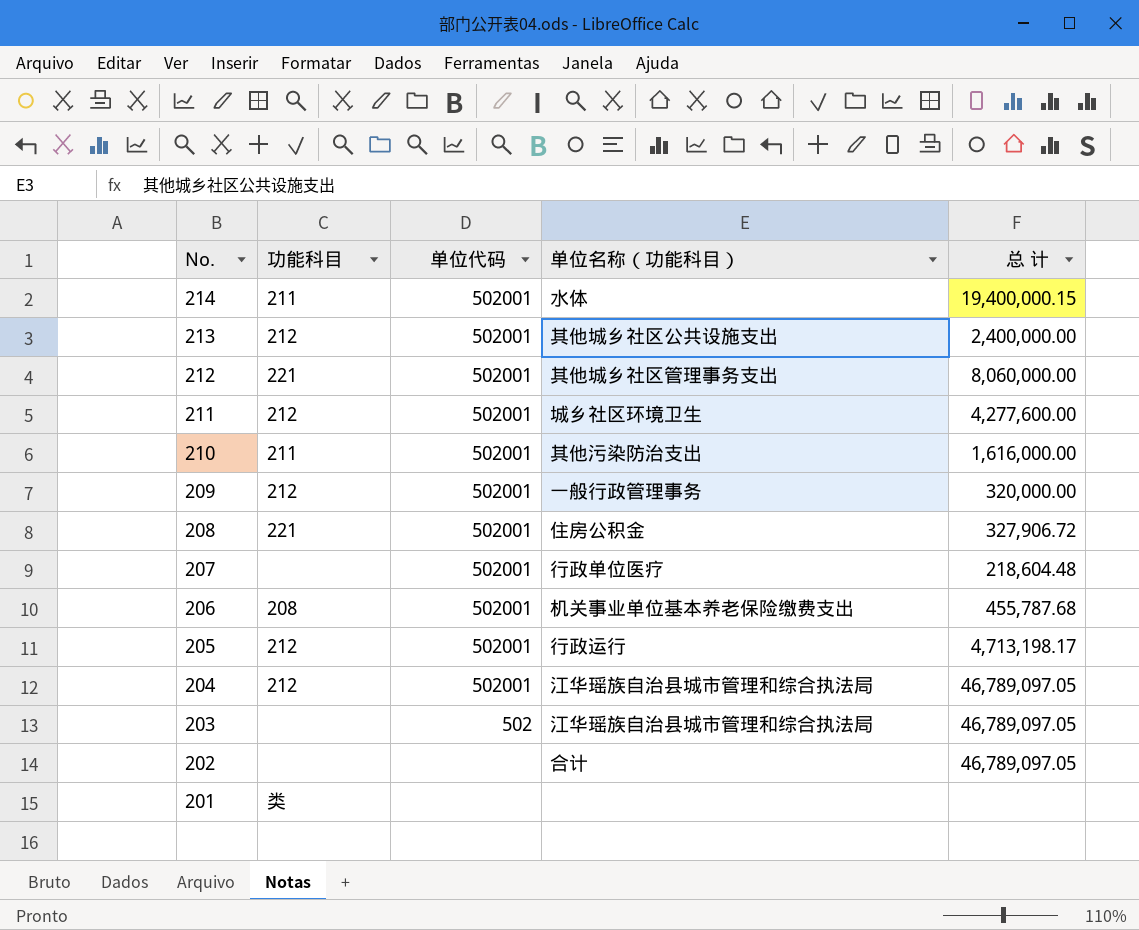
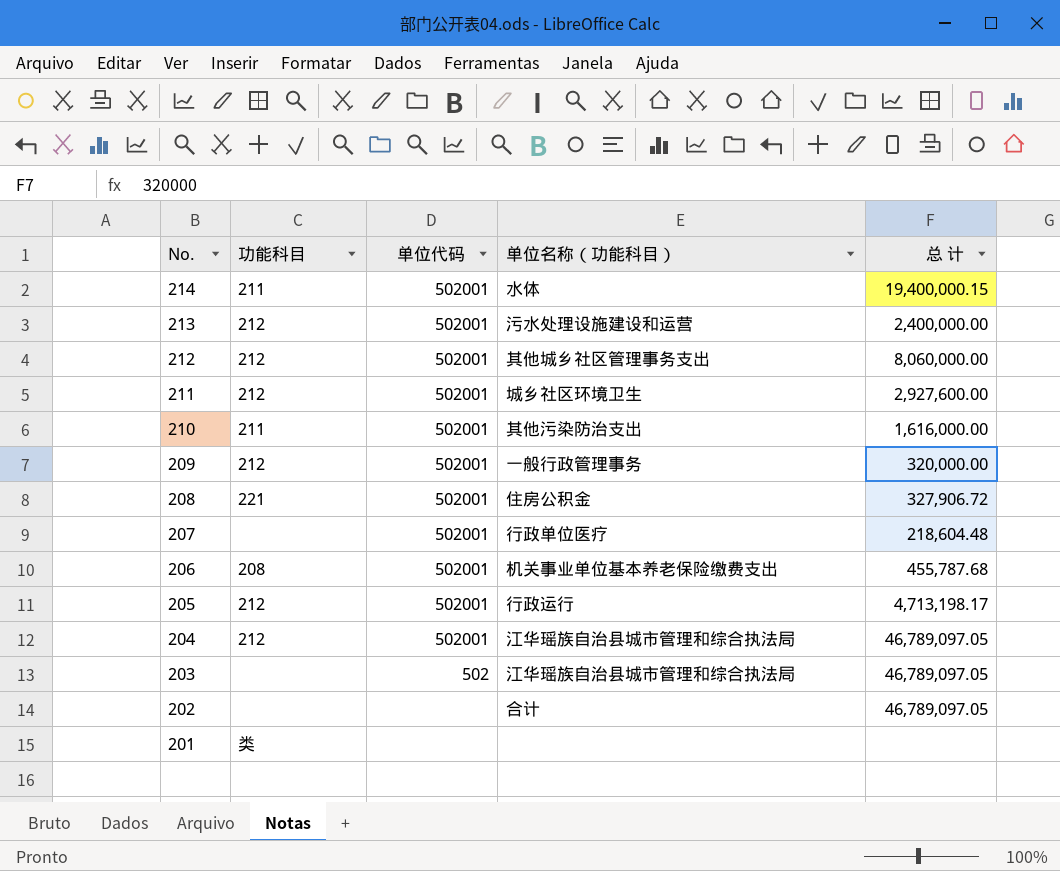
213 | 单位名称（功能科目）: 其他城乡社区公共设施支出 -> 污水处理设施建设和运营
212 | 功能科目: 221 -> 212
211 | 总 计: 4,277,600.00 -> 2,927,600.00

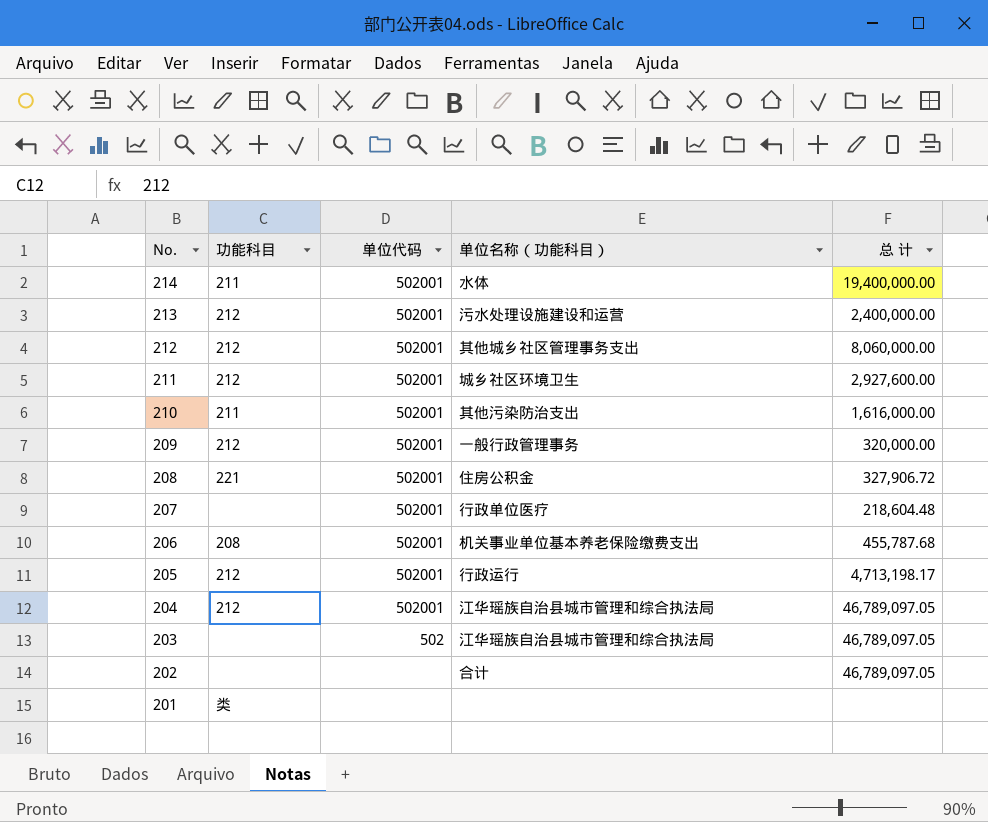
214 | 总 计: 19,400,000.15 -> 19,400,000.00

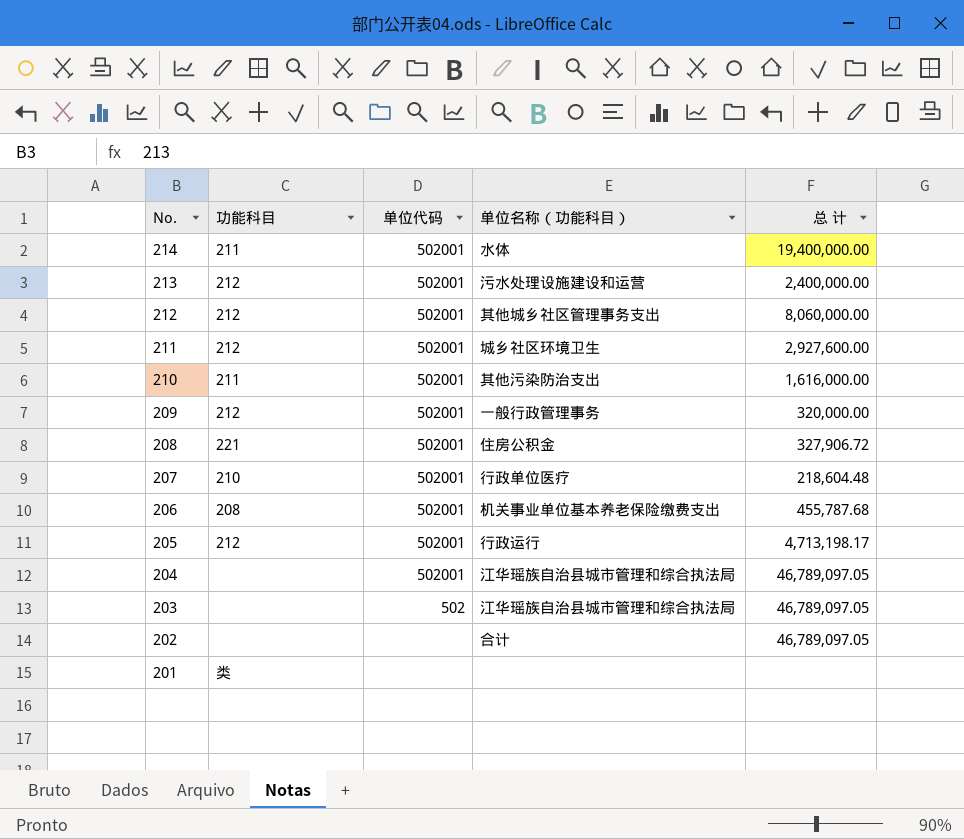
207 | 功能科目: none -> 210
204 | 功能科目: 212 -> none

